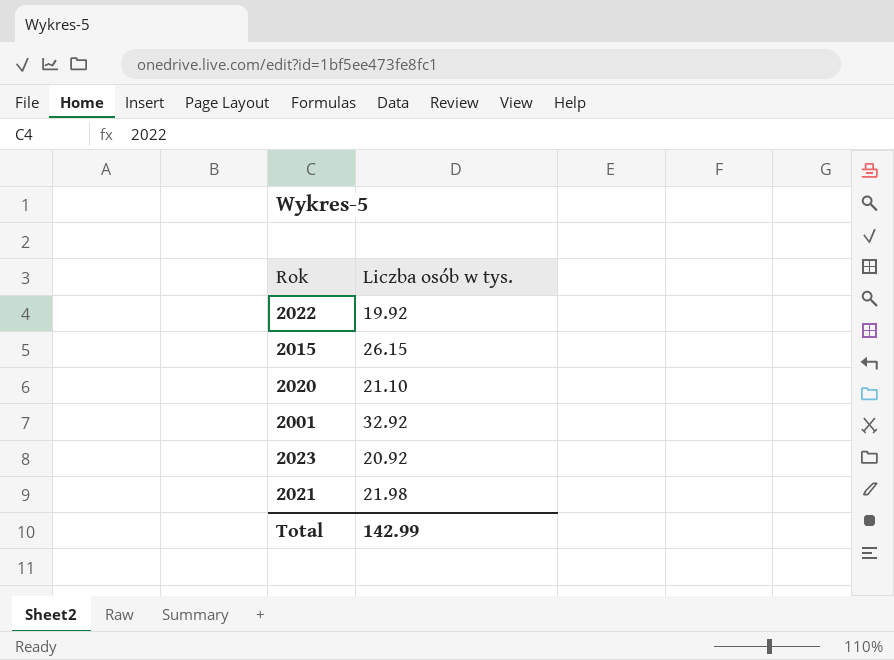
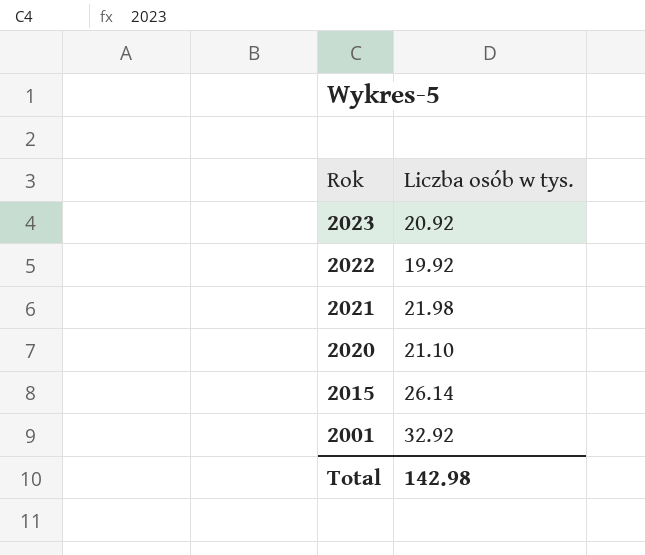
row order: none -> Rok descending
2015 | Liczba osób w tys.: 26.15 -> 26.14
Total | Liczba osób w tys.: 142.99 -> 142.98

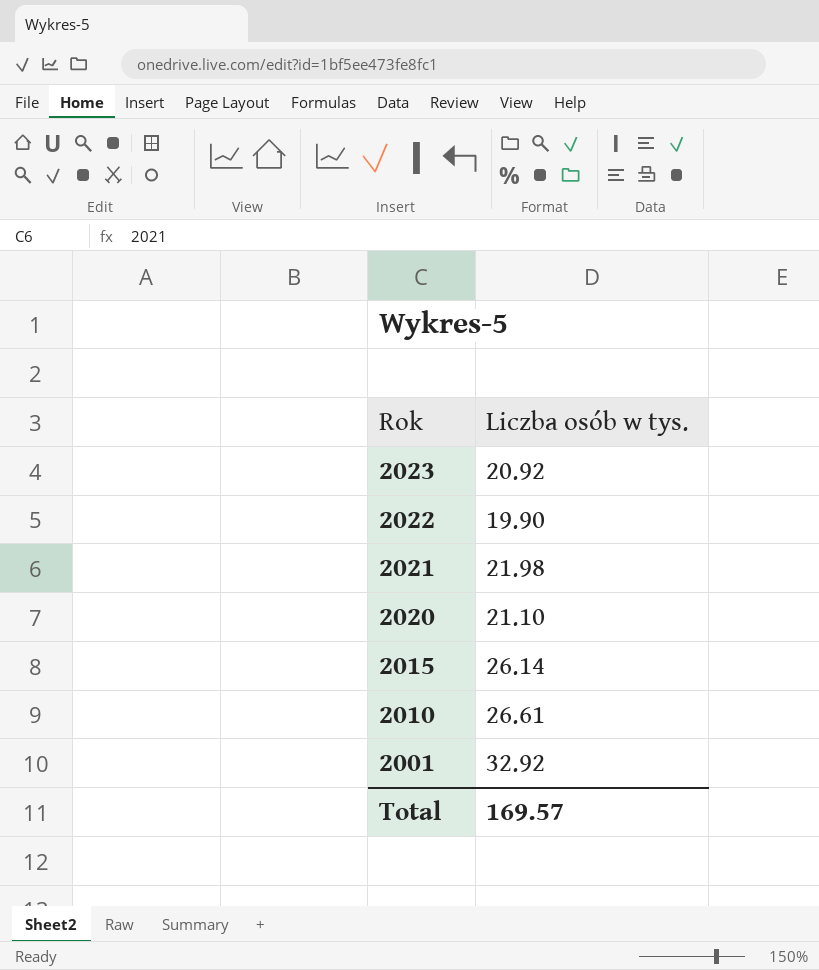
2022 | Liczba osób w tys.: 19.92 -> 19.90
row 2010: none -> 26.61
Total | Liczba osób w tys.: 142.98 -> 169.57

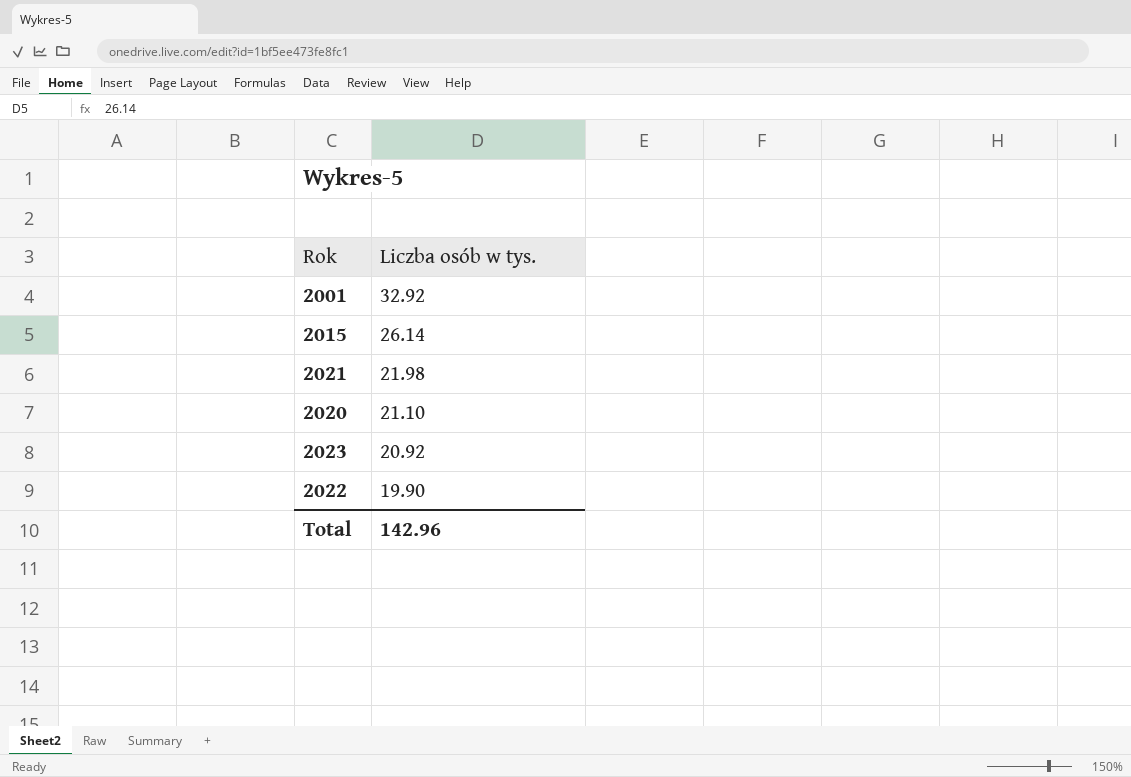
row order: Rok descending -> Liczba osób w tys. descending
row 2010: 26.61 -> none
Total | Liczba osób w tys.: 169.57 -> 142.96

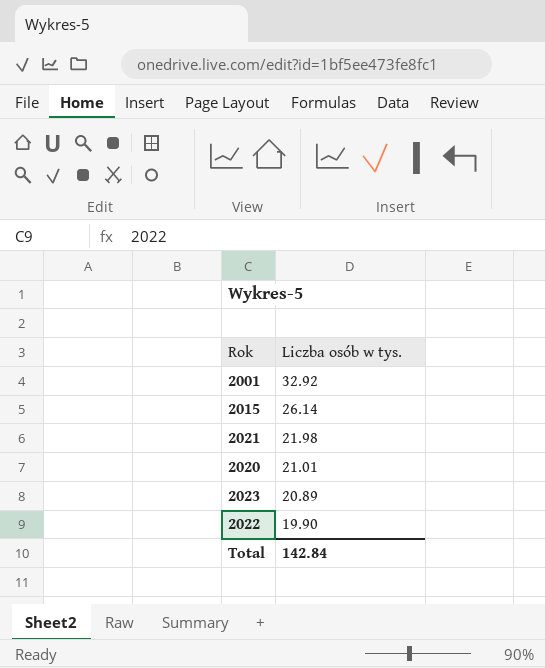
2020 | Liczba osób w tys.: 21.10 -> 21.01
2023 | Liczba osób w tys.: 20.92 -> 20.89
Total | Liczba osób w tys.: 142.96 -> 142.84

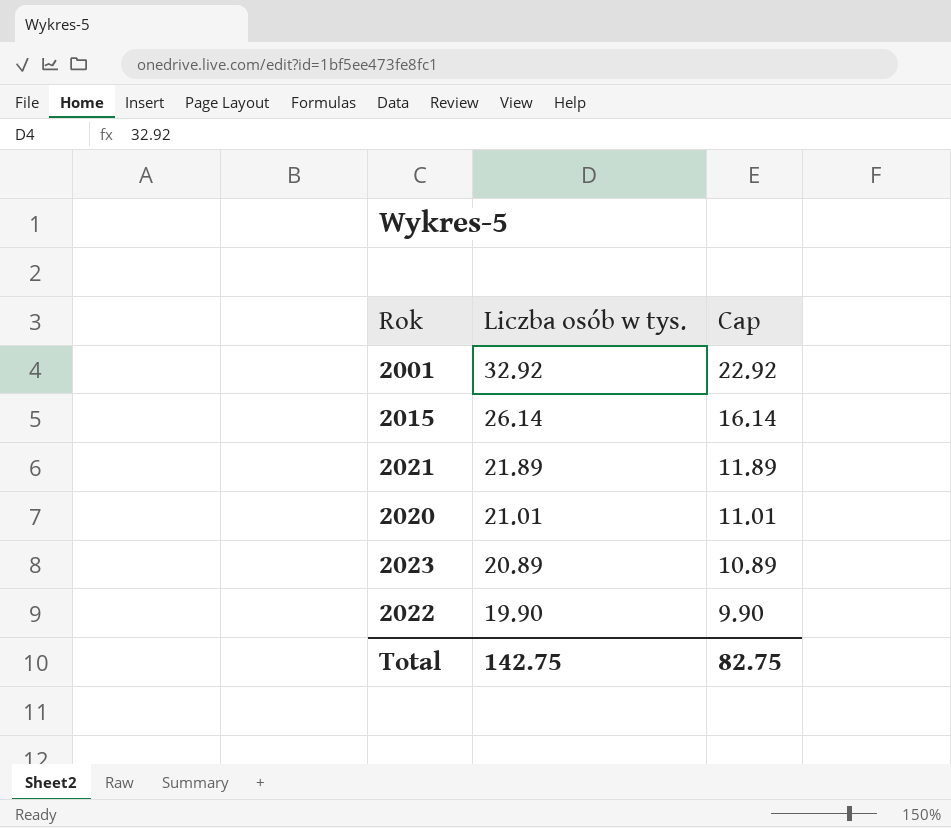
column Cap | formula: none -> [Liczba osób w tys.] - 10
2021 | Liczba osób w tys.: 21.98 -> 21.89
Total | Liczba osób w tys.: 142.84 -> 142.75

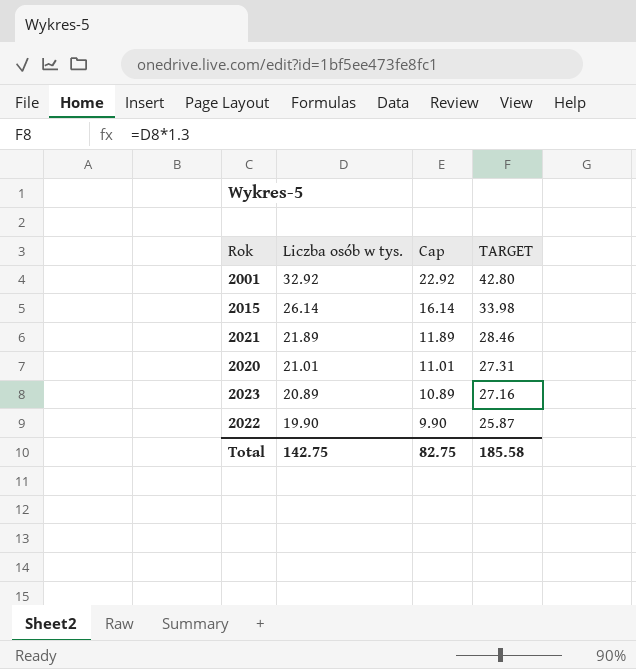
column TARGET | formula: none -> [Liczba osób w tys.] * 1.3

